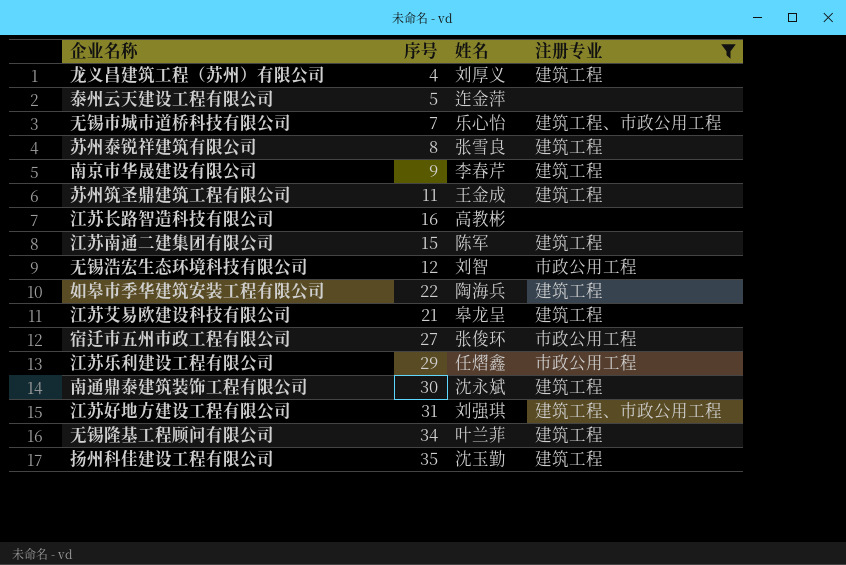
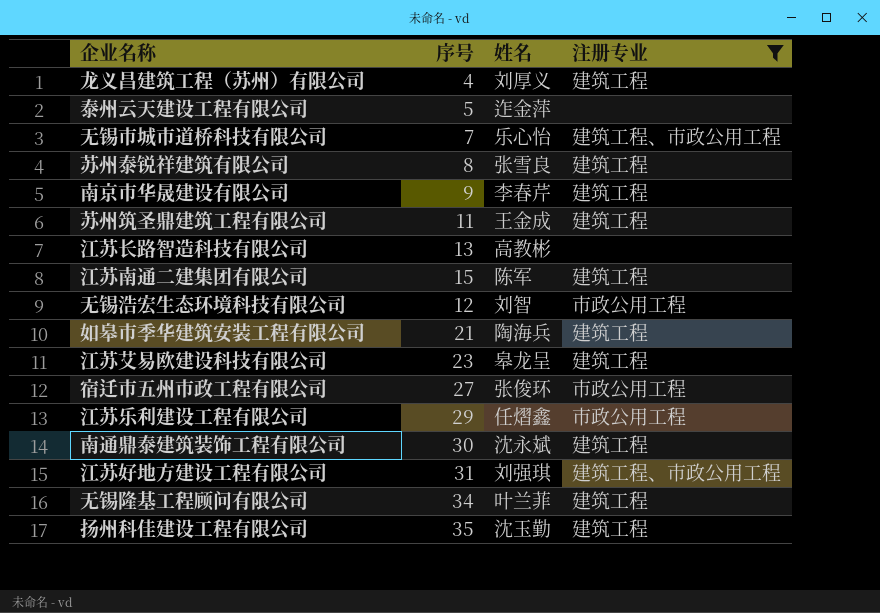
江苏长路智造科技有限公司 | 序号: 16 -> 13
如皋市季华建筑安装工程有限公司 | 序号: 22 -> 21
江苏艾易欧建设科技有限公司 | 序号: 21 -> 23

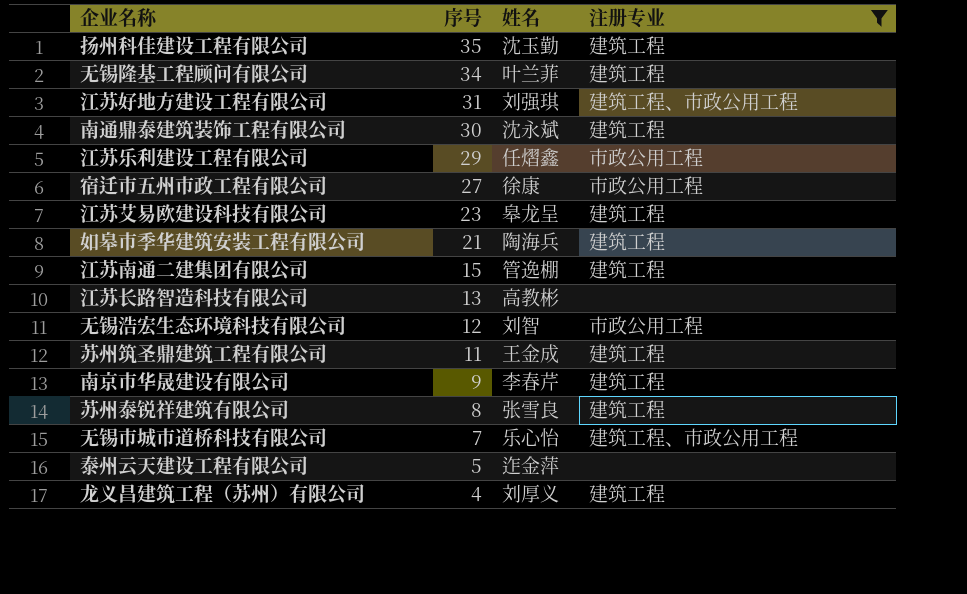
row order: none -> 序号 descending
宿迁市五州市政工程有限公司 | 姓名: 张俊环 -> 徐康
江苏南通二建集团有限公司 | 姓名: 陈军 -> 管逸棚

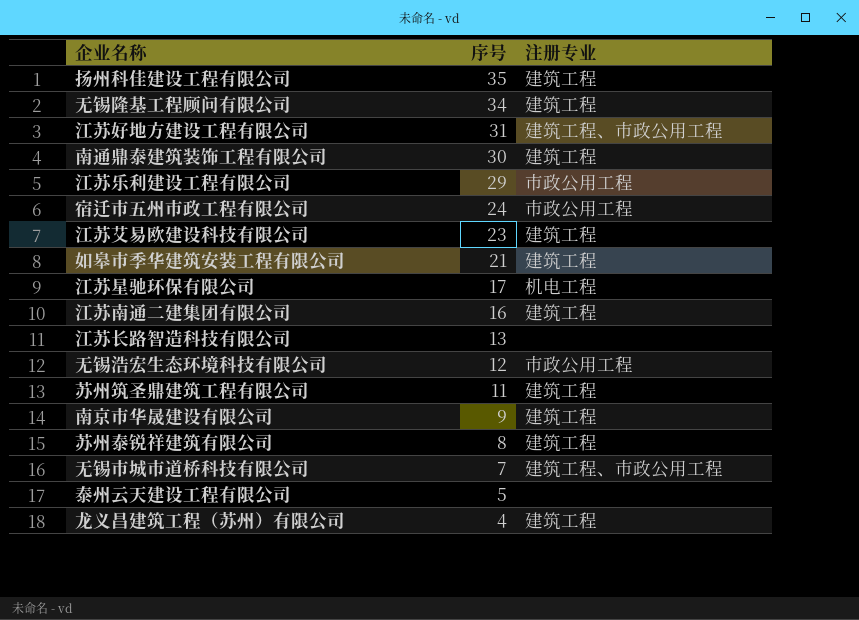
filter: 注册专业 != 机电工程 -> none
column 姓名 | position: 3 -> none
宿迁市五州市政工程有限公司 | 序号: 27 -> 24
江苏南通二建集团有限公司 | 序号: 15 -> 16

